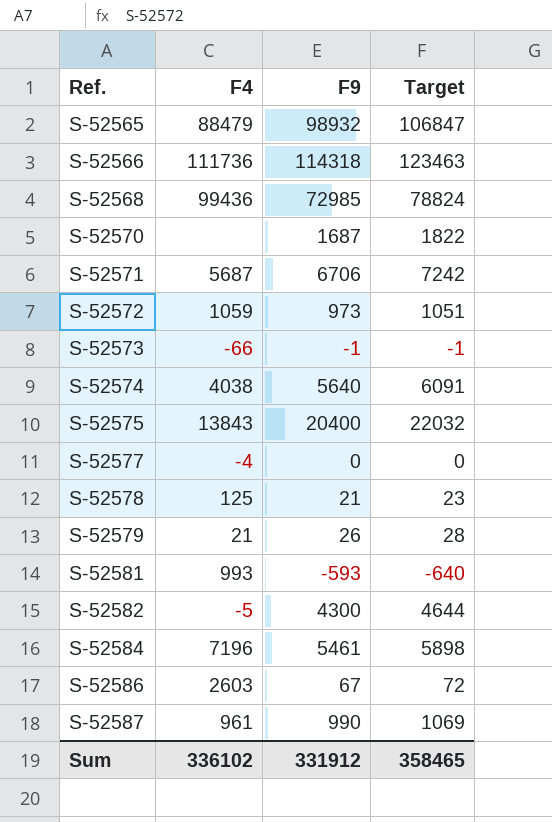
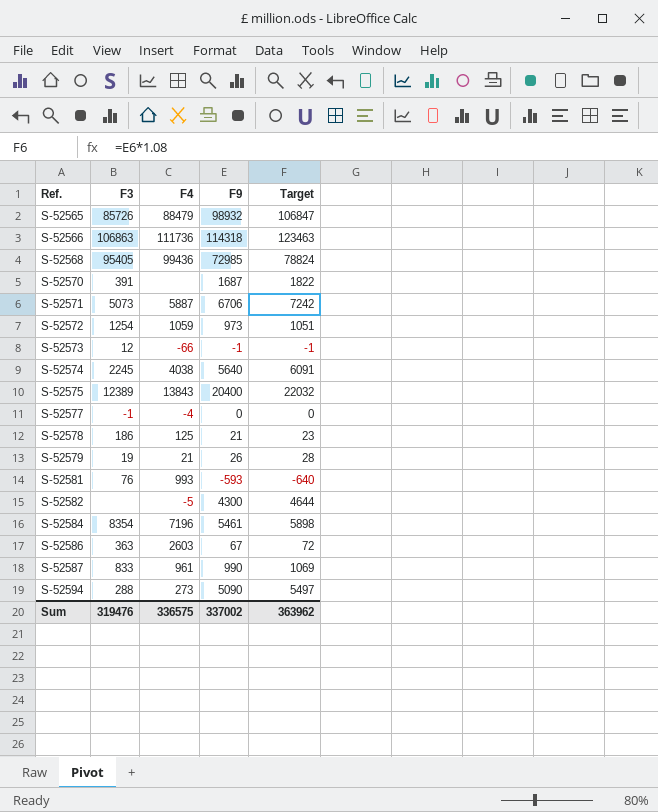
column F3 | position: none -> 2
S-52571 | F4: 5687 -> 5887
row S-52594: none -> 288 | 273 | 5090 | 5497
Sum | F4: 336102 -> 336575
Sum | F9: 331912 -> 337002
Sum | Target: 358465 -> 363962

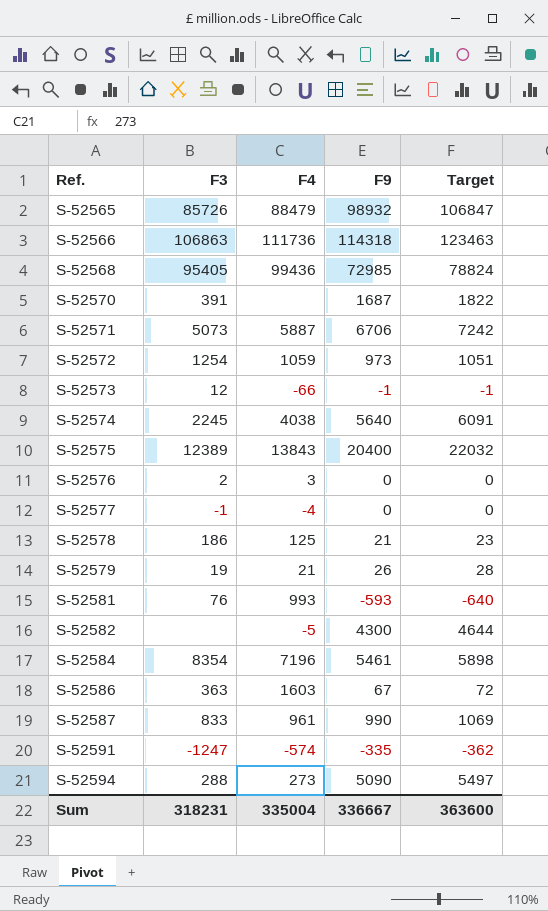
row S-52576: none -> 2 | 3 | 0 | 0
S-52586 | F4: 2603 -> 1603
row S-52591: none -> -1247 | -574 | -335 | -362
Sum | F3: 319476 -> 318231
Sum | F4: 336575 -> 335004
Sum | F9: 337002 -> 336667
Sum | Target: 363962 -> 363600

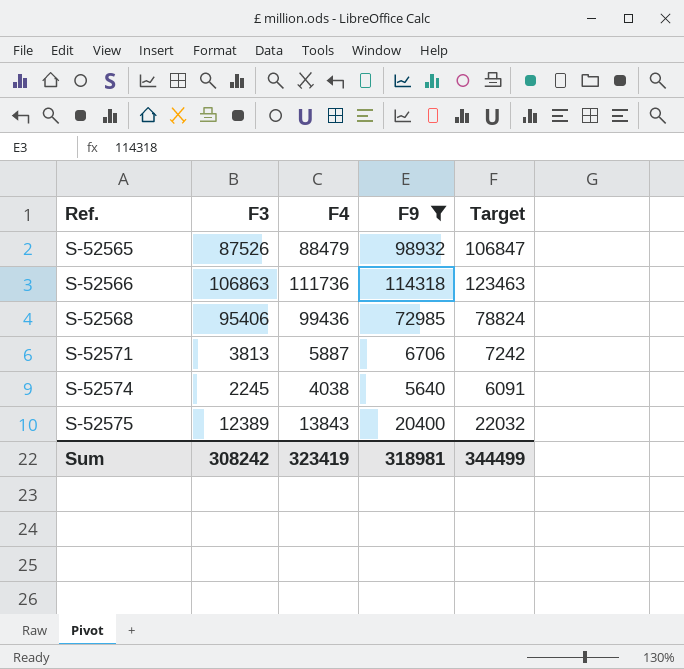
filter: none -> F9 >= 5640
S-52565 | F3: 85726 -> 87526
S-52568 | F3: 95405 -> 95406
S-52571 | F3: 5073 -> 3813
Sum | F3: 318231 -> 308242
Sum | F4: 335004 -> 323419
Sum | F9: 336667 -> 318981
Sum | Target: 363600 -> 344499

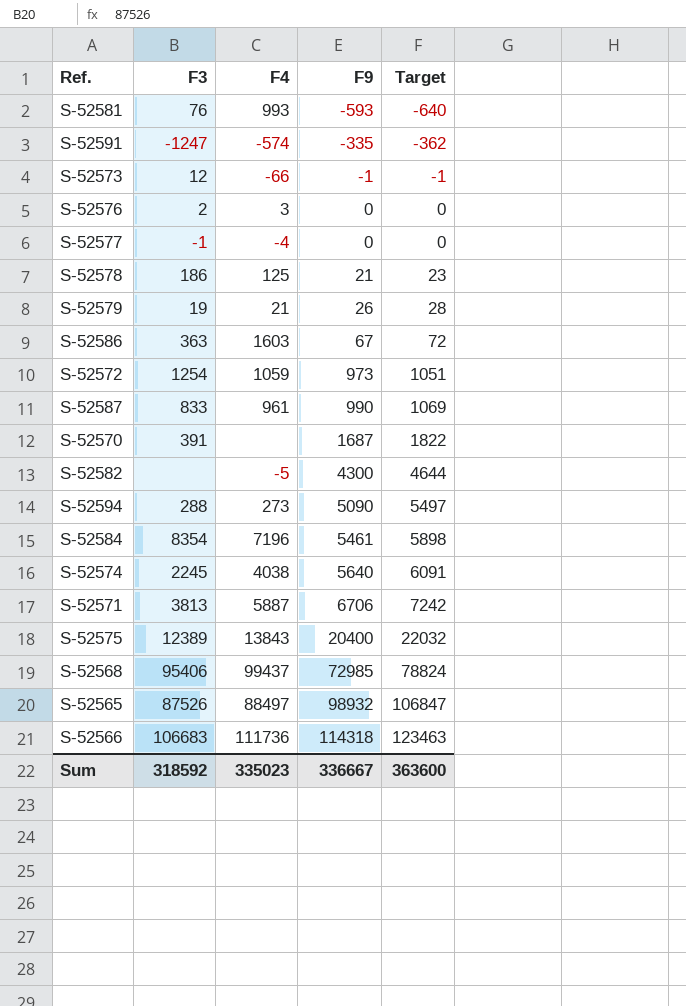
filter: F9 >= 5640 -> none
row order: Ref. ascending -> F9 ascending
S-52568 | F4: 99436 -> 99437
S-52565 | F4: 88479 -> 88497
S-52566 | F3: 106863 -> 106683
Sum | F3: 308242 -> 318592
Sum | F4: 323419 -> 335023
Sum | F9: 318981 -> 336667
Sum | Target: 344499 -> 363600

